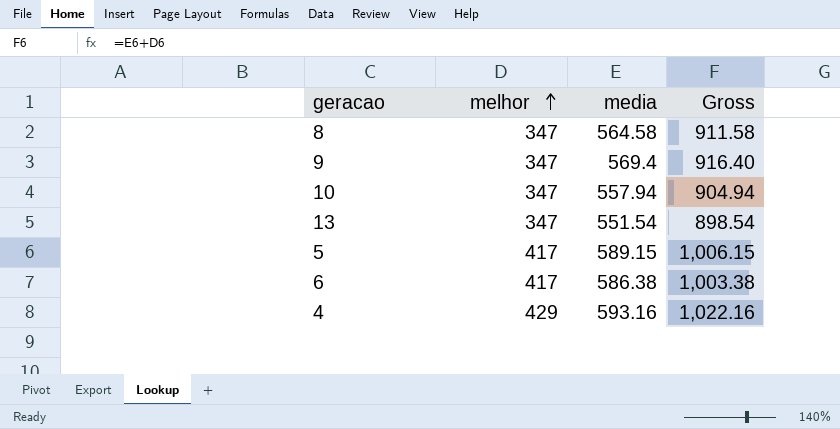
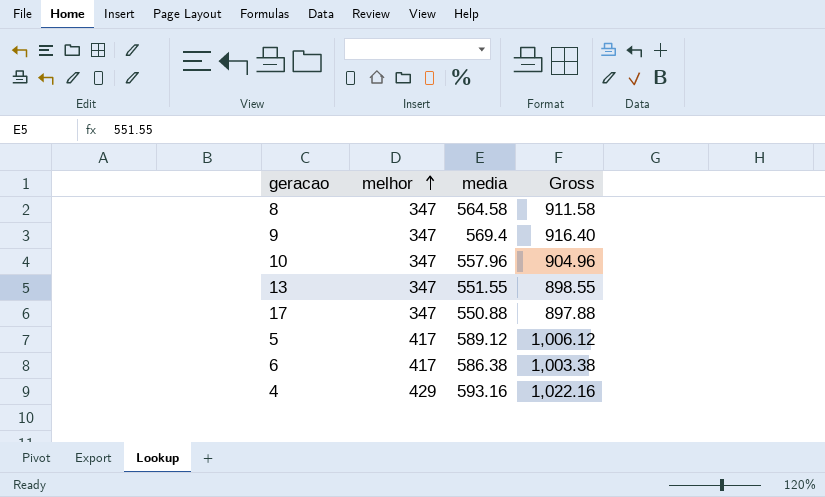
10 | media: 557.94 -> 557.96
10 | Gross: 904.94 -> 904.96
13 | media: 551.54 -> 551.55
13 | Gross: 898.54 -> 898.55
row 17: none -> 347 | 550.88 | 897.88
5 | media: 589.15 -> 589.12
5 | Gross: 1,006.15 -> 1,006.12

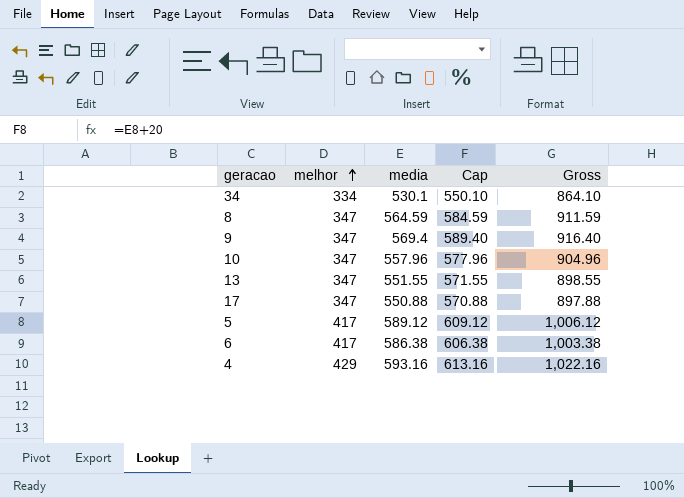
column Cap | formula: none -> [media] + 20
row 34: none -> 334 | 530.1 | 550.10 | 864.10
8 | media: 564.58 -> 564.59
8 | Gross: 911.58 -> 911.59

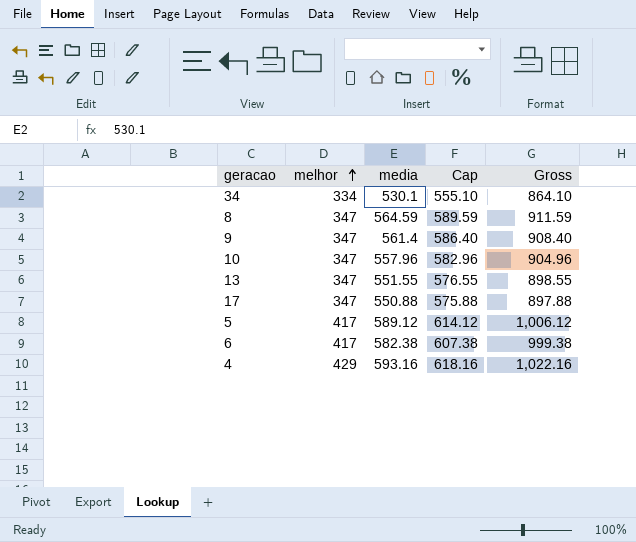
column Cap | formula: [media] + 20 -> [media] + 25
9 | media: 569.4 -> 561.4
9 | Gross: 916.40 -> 908.40
6 | media: 586.38 -> 582.38
6 | Gross: 1,003.38 -> 999.38

